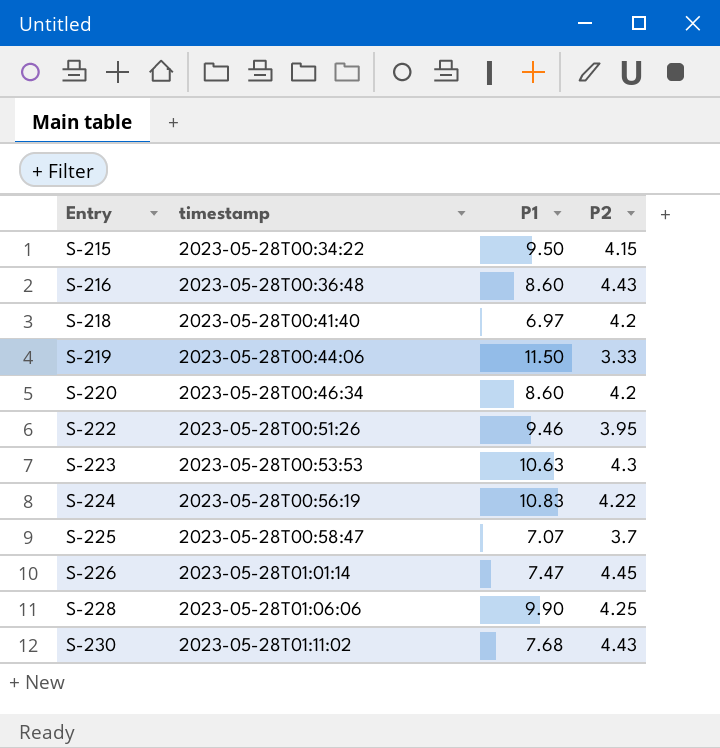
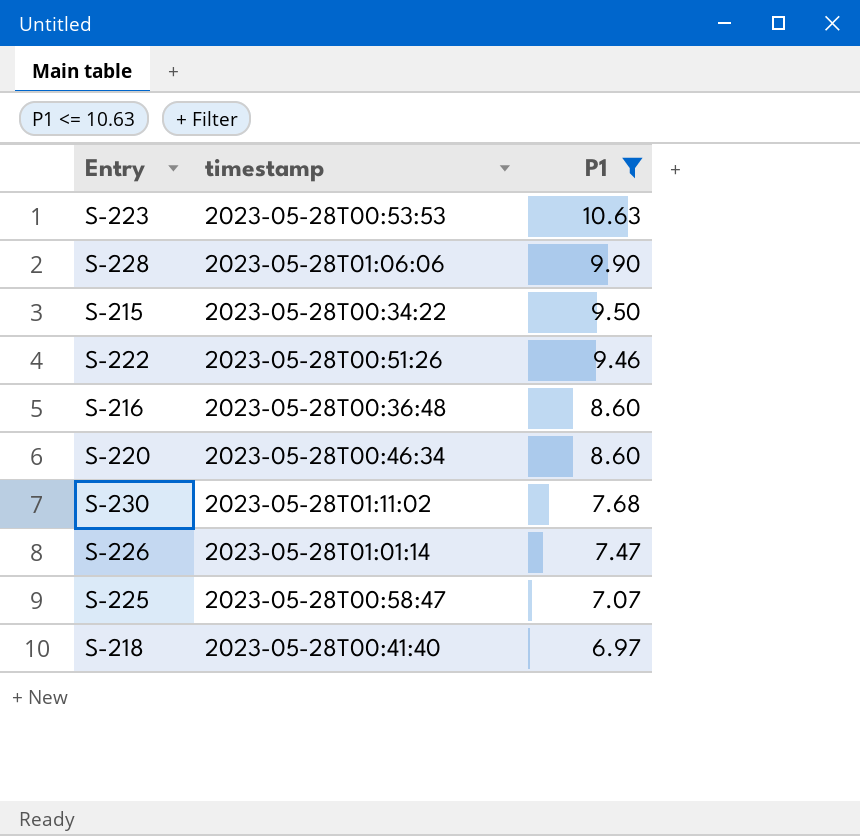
filter: none -> P1 <= 10.63
row order: Entry ascending -> P1 descending
column P2 | position: 4 -> none

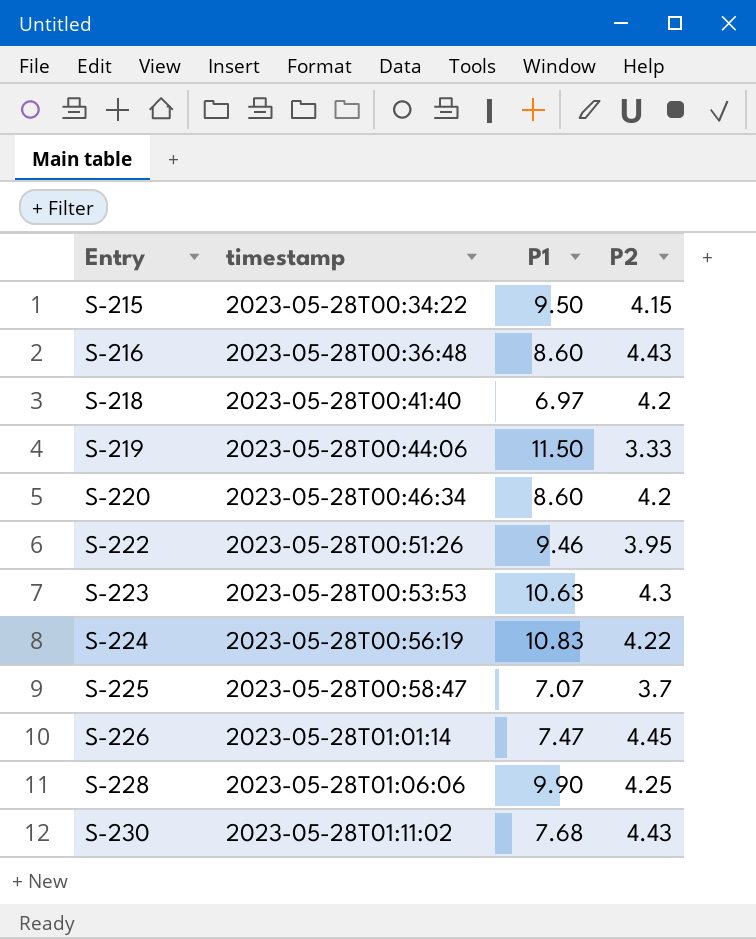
filter: P1 <= 10.63 -> none
row order: P1 descending -> Entry ascending
column P2 | position: none -> 4

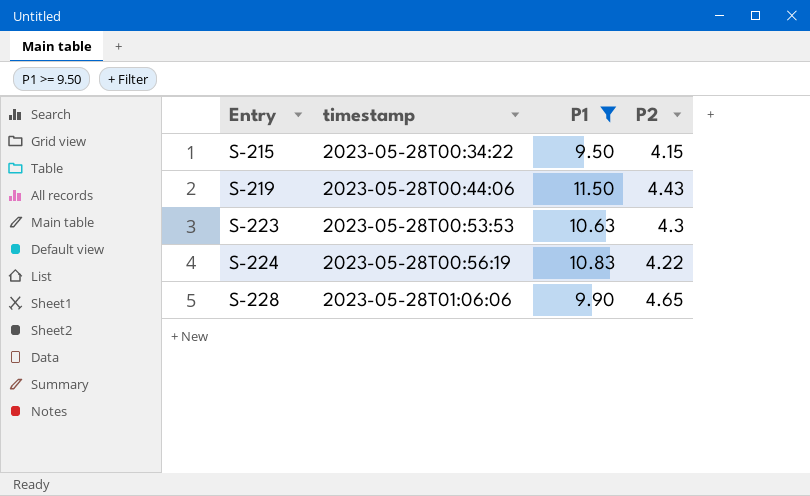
filter: none -> P1 >= 9.50
S-219 | P2: 3.33 -> 4.43
S-228 | P2: 4.25 -> 4.65

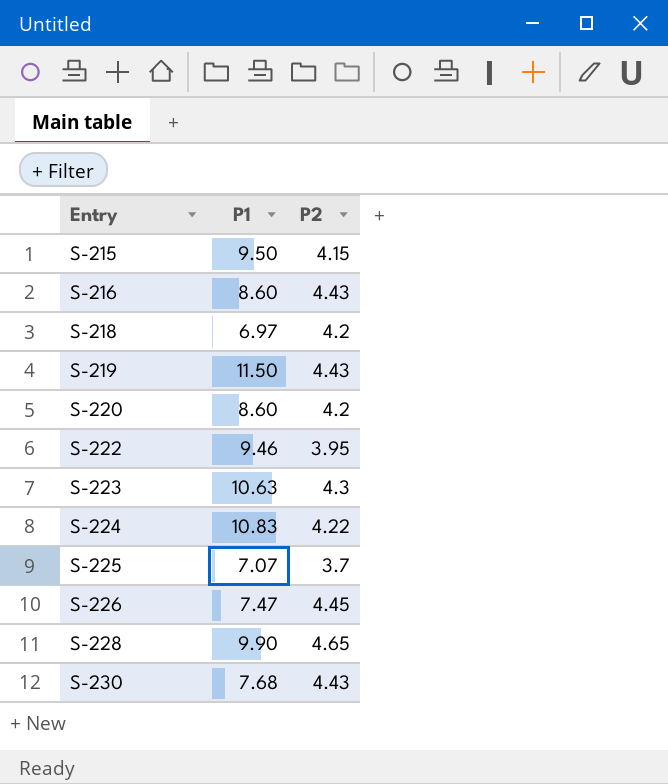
filter: P1 >= 9.50 -> none
column timestamp | position: 2 -> none

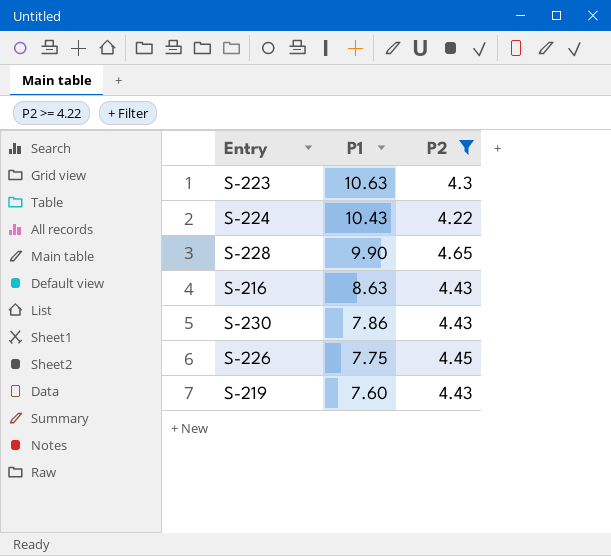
filter: none -> P2 >= 4.22
row order: Entry ascending -> P1 descending
S-224 | P1: 10.83 -> 10.43
S-216 | P1: 8.60 -> 8.63
S-230 | P1: 7.68 -> 7.86
S-226 | P1: 7.47 -> 7.75
S-219 | P1: 11.50 -> 7.60

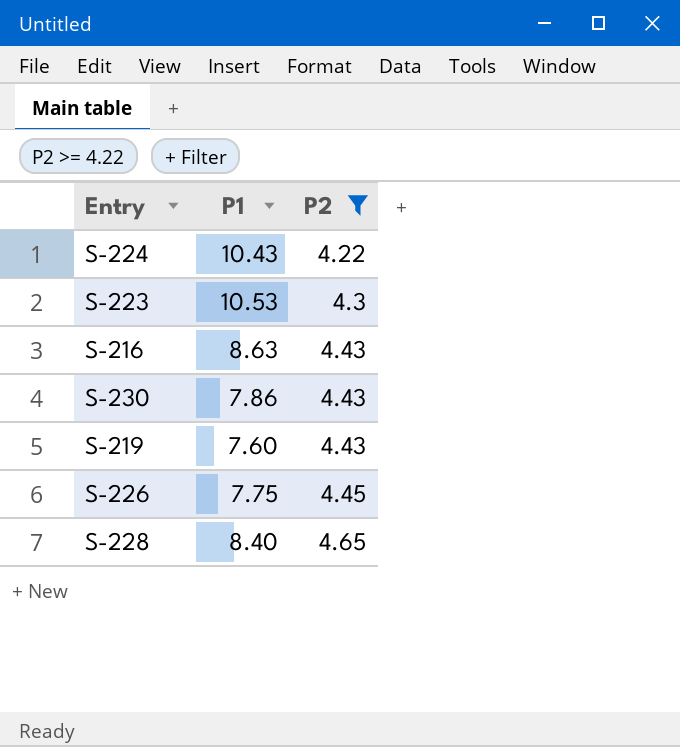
row order: P1 descending -> P2 ascending
S-223 | P1: 10.63 -> 10.53
S-228 | P1: 9.90 -> 8.40

